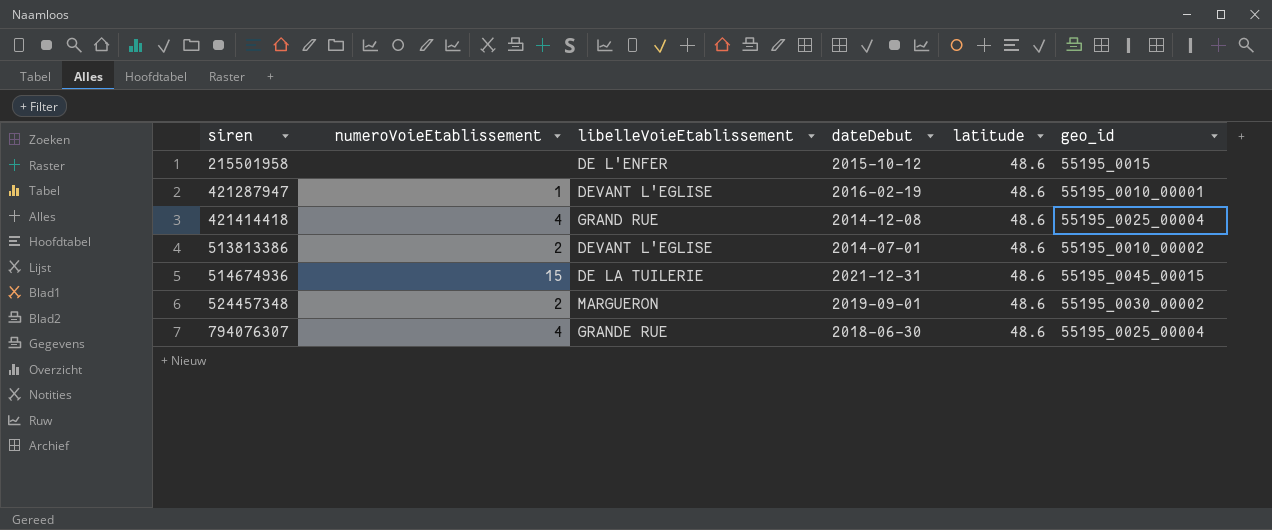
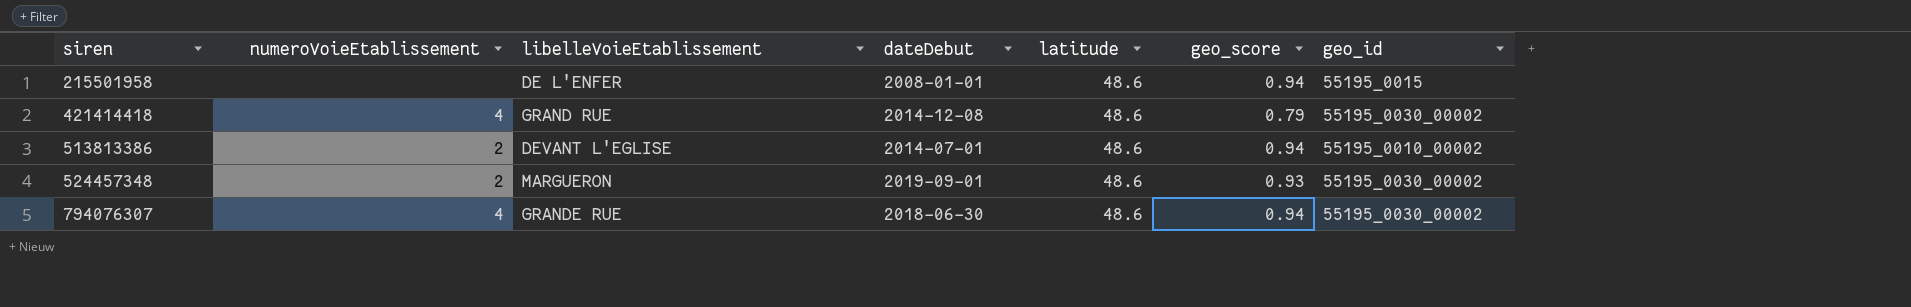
column geo_score | position: none -> 6
row 421287947: 1 | DEVANT L'EGLISE | 2016-02-19 | 48.6 | 55195_0010_00001 -> none
row 514674936: 15 | DE LA TUILERIE | 2021-12-31 | 48.6 | 55195_0045_00015 -> none
215501958 | dateDebut: 2015-10-12 -> 2008-01-01
421414418 | geo_id: 55195_0025_00004 -> 55195_0030_00002
794076307 | geo_id: 55195_0025_00004 -> 55195_0030_00002

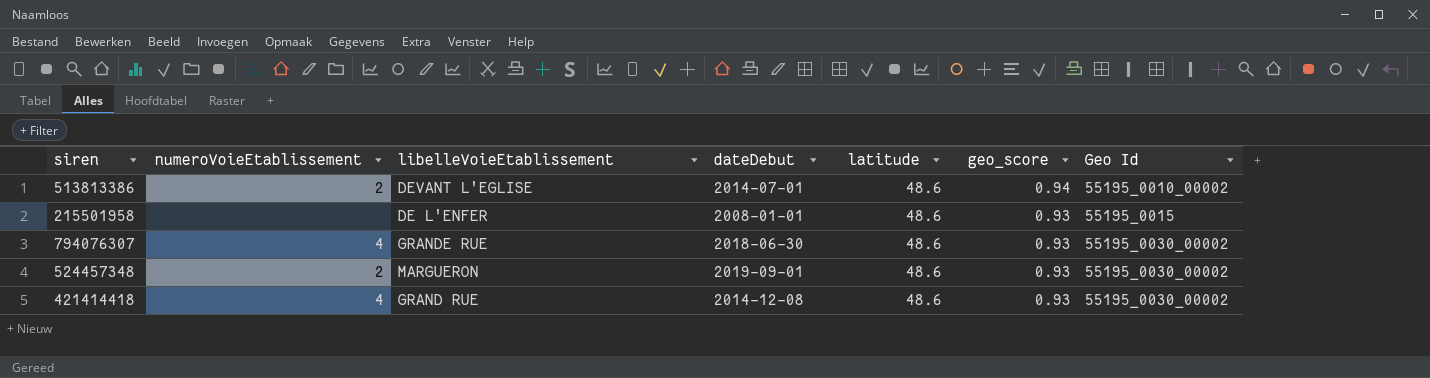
row order: siren ascending -> geo_score descending
column name: geo_id -> Geo Id
215501958 | geo_score: 0.94 -> 0.93
794076307 | geo_score: 0.94 -> 0.93
421414418 | geo_score: 0.79 -> 0.93

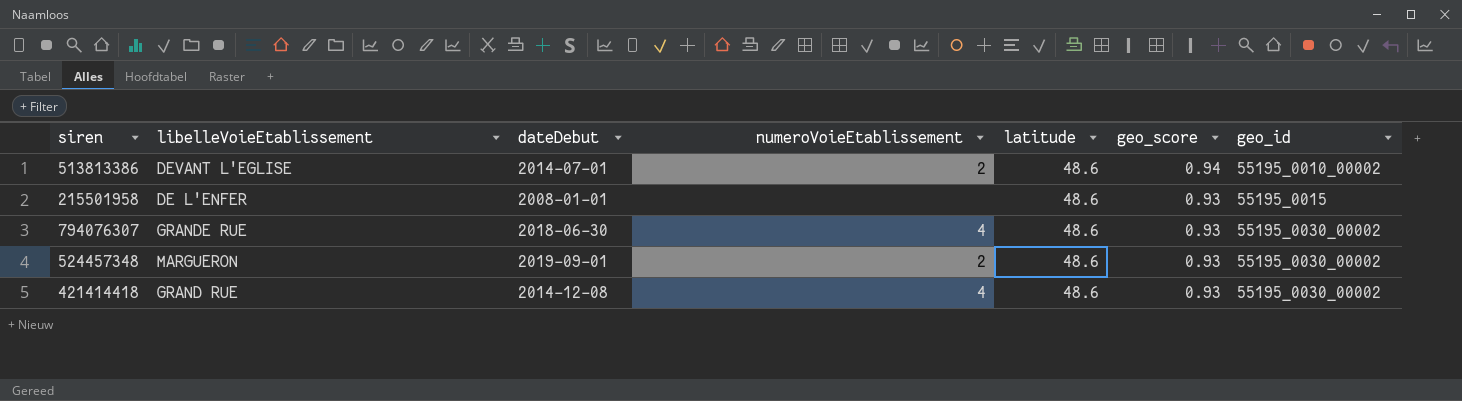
column numeroVoieEtablissement | position: 2 -> 4
column name: Geo Id -> geo_id

